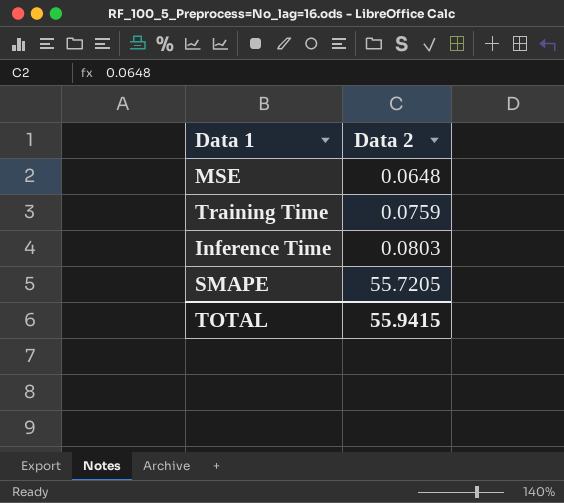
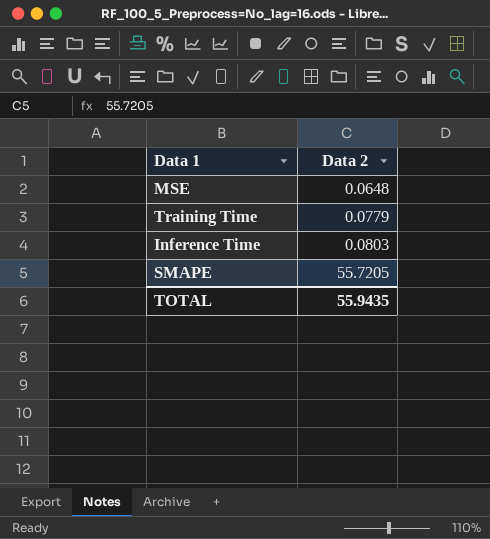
Training Time | Data 2: 0.0759 -> 0.0779
TOTAL | Data 2: 55.9415 -> 55.9435

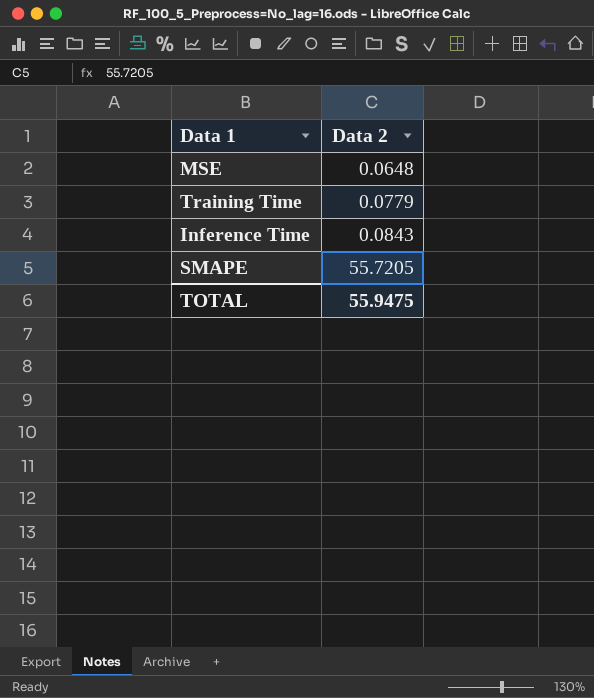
Inference Time | Data 2: 0.0803 -> 0.0843
TOTAL | Data 2: 55.9435 -> 55.9475

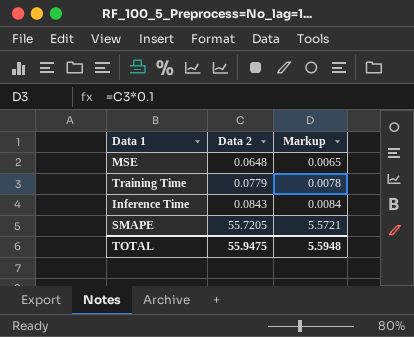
column Markup | formula: none -> [Data 2] * 0.1

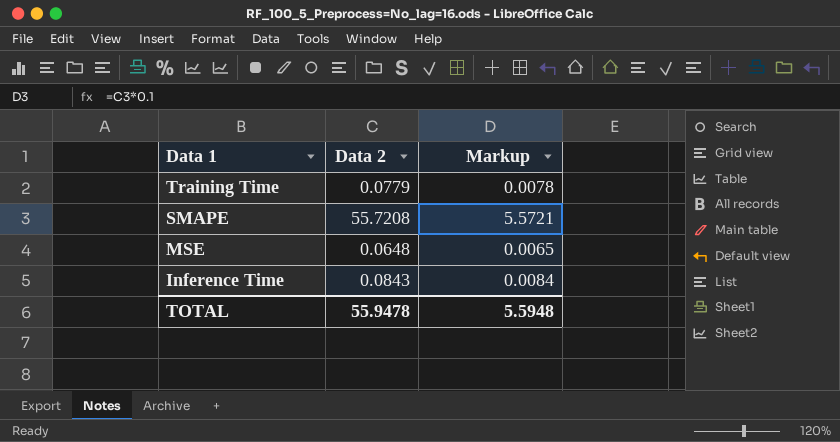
row order: Data 2 ascending -> Data 1 descending
SMAPE | Data 2: 55.7205 -> 55.7208
TOTAL | Data 2: 55.9475 -> 55.9478

